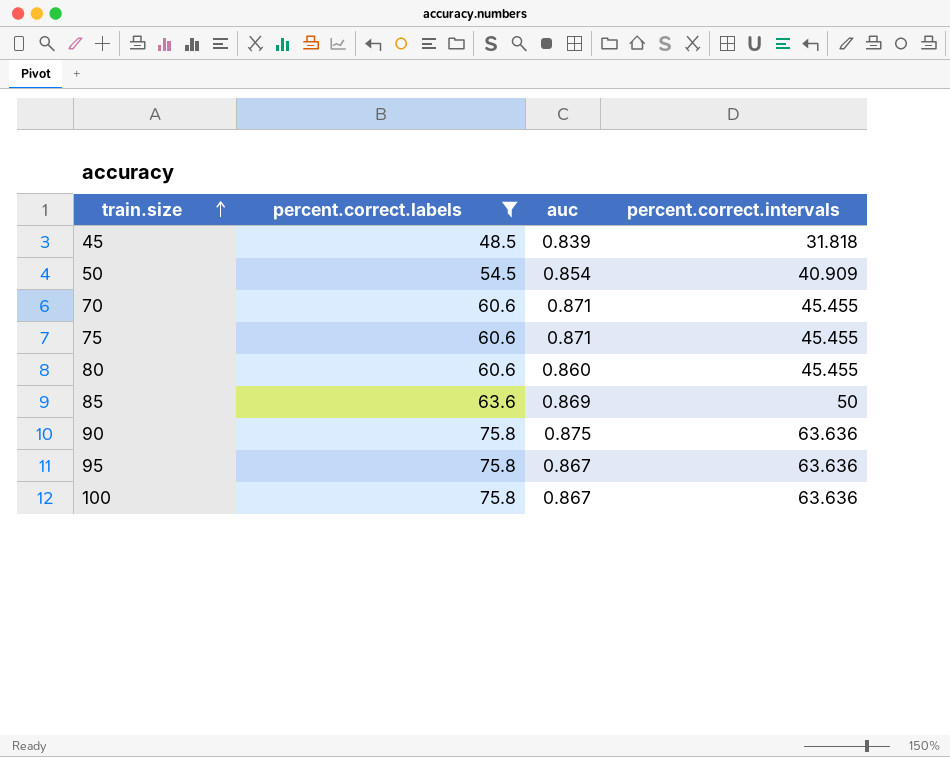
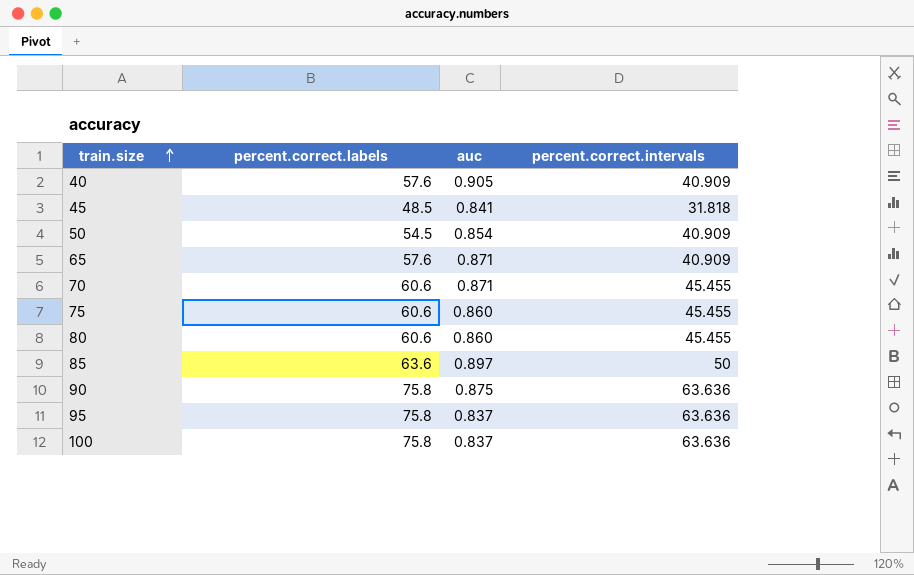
filter: percent.correct.labels != 57.6 -> none
45 | auc: 0.839 -> 0.841
75 | auc: 0.871 -> 0.860
85 | auc: 0.869 -> 0.897
95 | auc: 0.867 -> 0.837
100 | auc: 0.867 -> 0.837

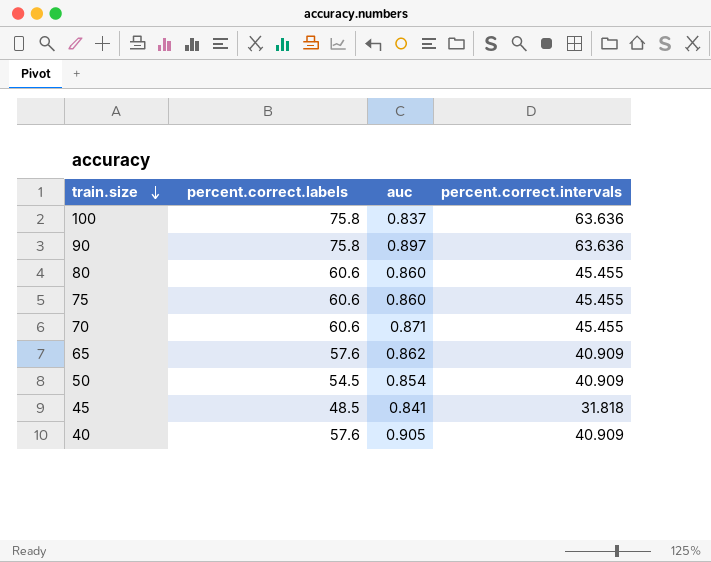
row order: train.size ascending -> train.size descending
row 85: 63.6 | 0.897 | 50 -> none
row 95: 75.8 | 0.837 | 63.636 -> none
90 | auc: 0.875 -> 0.897
65 | auc: 0.871 -> 0.862

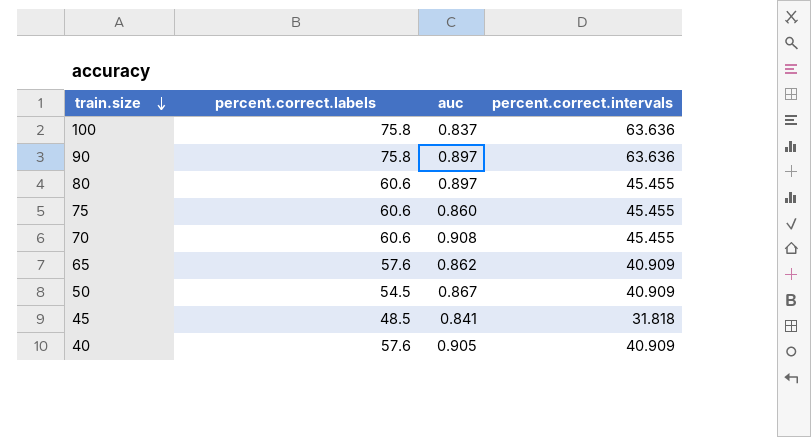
80 | auc: 0.860 -> 0.897
70 | auc: 0.871 -> 0.908
50 | auc: 0.854 -> 0.867

